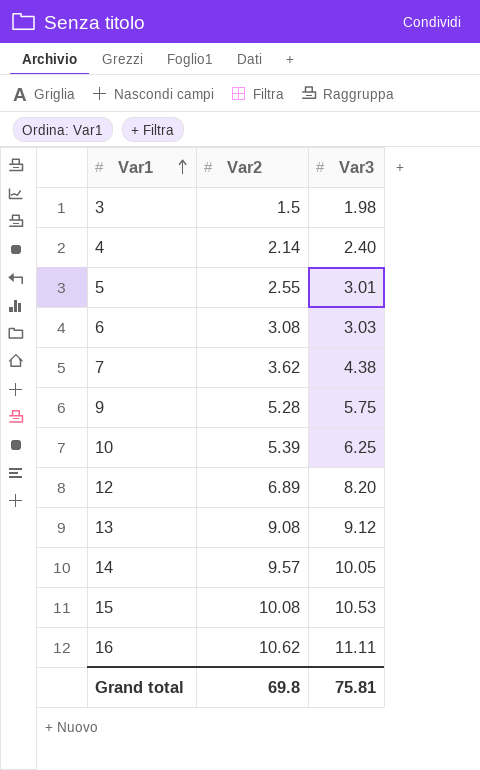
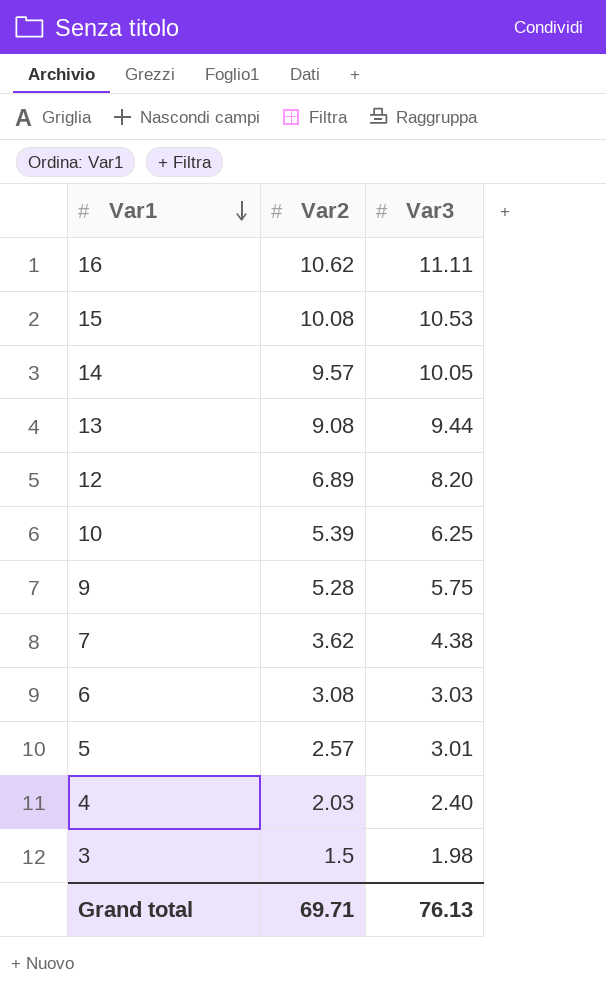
row order: Var1 ascending -> Var1 descending
13 | Var3: 9.12 -> 9.44
5 | Var2: 2.55 -> 2.57
4 | Var2: 2.14 -> 2.03
Grand total | Var2: 69.8 -> 69.71
Grand total | Var3: 75.81 -> 76.13

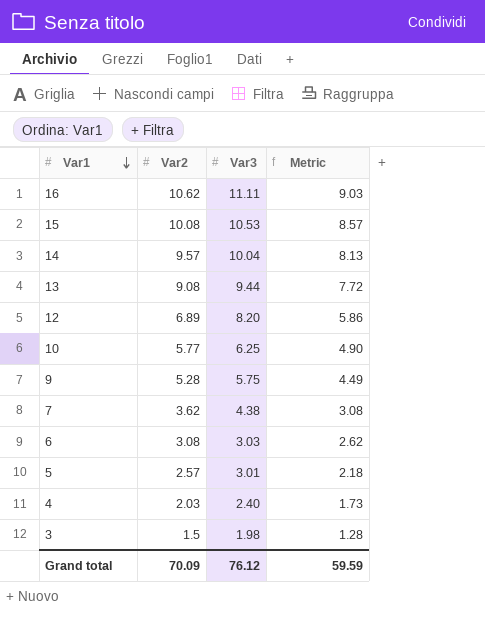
column Metric | formula: none -> [Var2] * 0.85
14 | Var3: 10.05 -> 10.04
10 | Var2: 5.39 -> 5.77
Grand total | Var2: 69.71 -> 70.09
Grand total | Var3: 76.13 -> 76.12

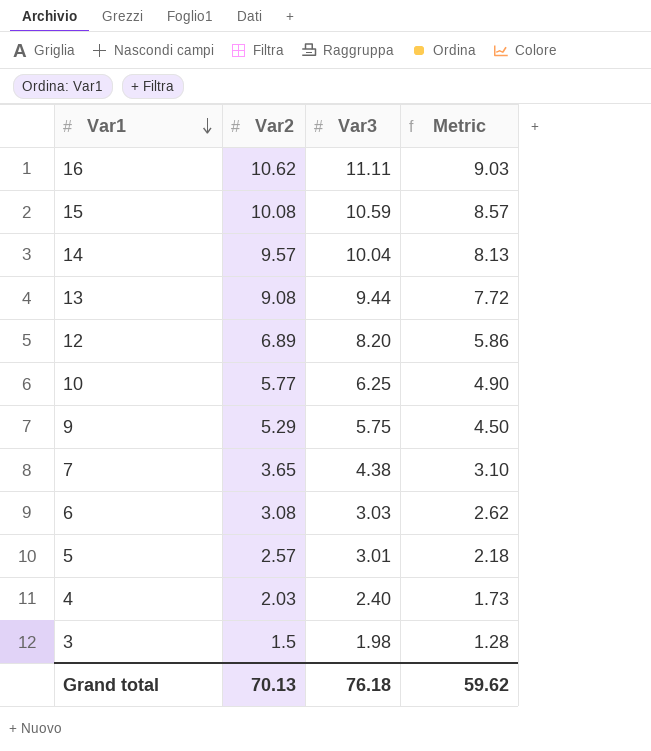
15 | Var3: 10.53 -> 10.59
9 | Var2: 5.28 -> 5.29
9 | Metric: 4.49 -> 4.50
7 | Var2: 3.62 -> 3.65
7 | Metric: 3.08 -> 3.10
Grand total | Var2: 70.09 -> 70.13
Grand total | Var3: 76.12 -> 76.18
Grand total | Metric: 59.59 -> 59.62

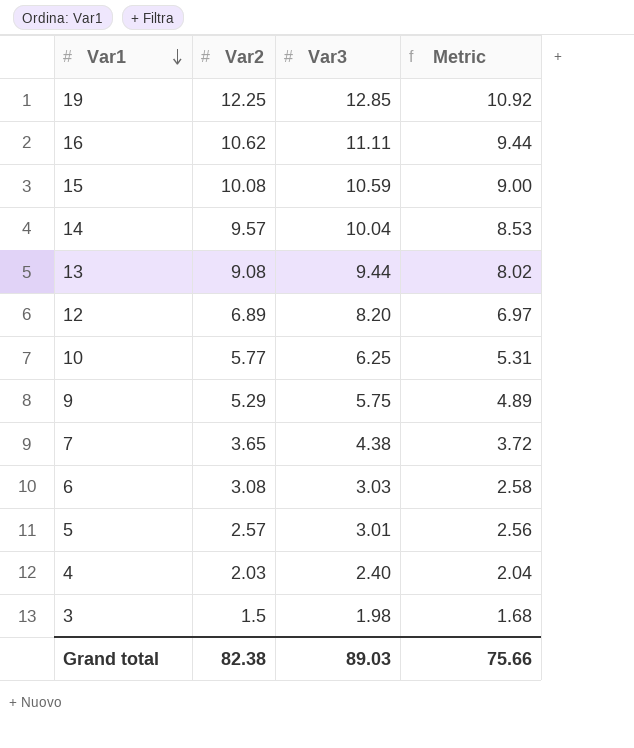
column Metric | formula: [Var2] * 0.85 -> [Var3] * 0.85
row 19: none -> 12.25 | 12.85 | 10.92
Grand total | Var2: 70.13 -> 82.38
Grand total | Var3: 76.18 -> 89.03
Grand total | Metric: 59.62 -> 75.66

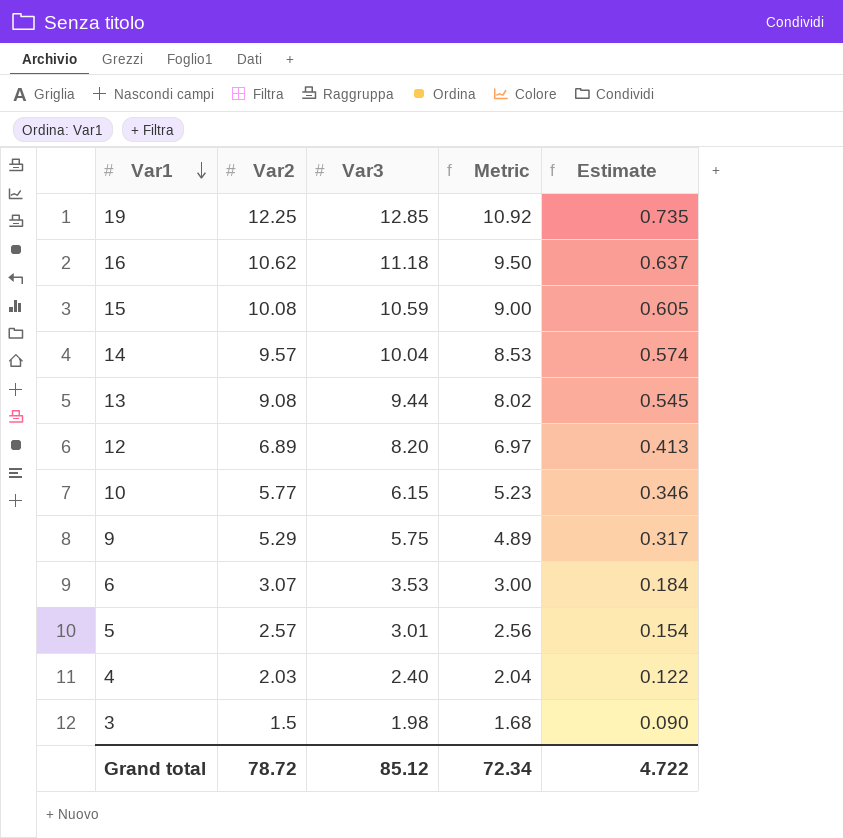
column Estimate | formula: none -> [Var2] * 0.06
row 7: 3.65 | 4.38 | 3.72 -> none
16 | Var3: 11.11 -> 11.18
16 | Metric: 9.44 -> 9.50
10 | Var3: 6.25 -> 6.15
10 | Metric: 5.31 -> 5.23
6 | Var2: 3.08 -> 3.07
6 | Var3: 3.03 -> 3.53
6 | Metric: 2.58 -> 3.00
Grand total | Var2: 82.38 -> 78.72
Grand total | Var3: 89.03 -> 85.12
Grand total | Metric: 75.66 -> 72.34

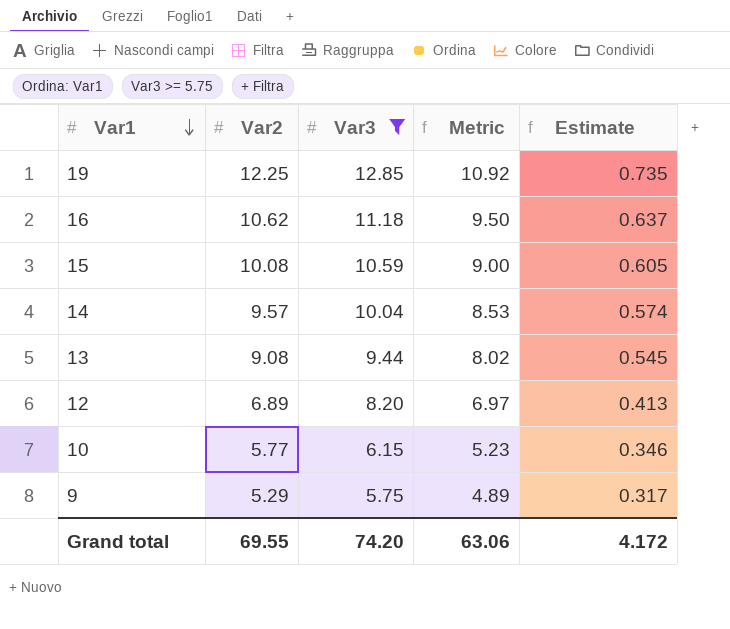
filter: none -> Var3 >= 5.75
Grand total | Var2: 78.72 -> 69.55
Grand total | Var3: 85.12 -> 74.20
Grand total | Metric: 72.34 -> 63.06
Grand total | Estimate: 4.722 -> 4.172

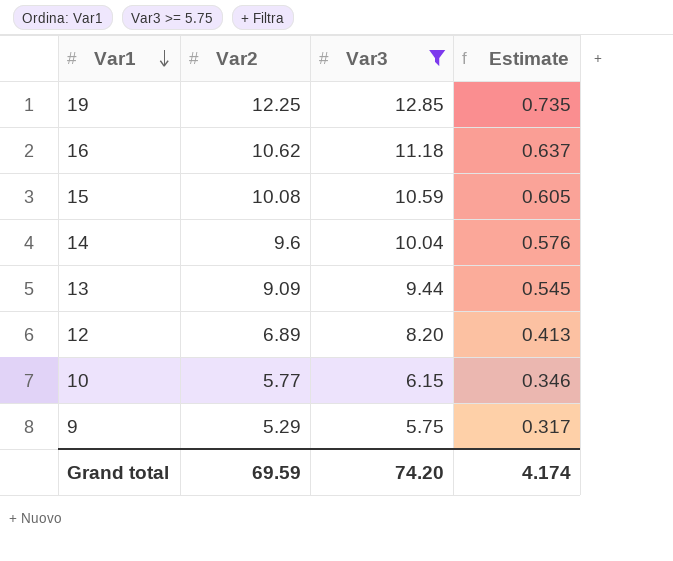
column Metric | formula: [Var3] * 0.85 -> none
14 | Var2: 9.57 -> 9.6
14 | Estimate: 0.574 -> 0.576
13 | Var2: 9.08 -> 9.09
Grand total | Var2: 69.55 -> 69.59
Grand total | Estimate: 4.172 -> 4.174

